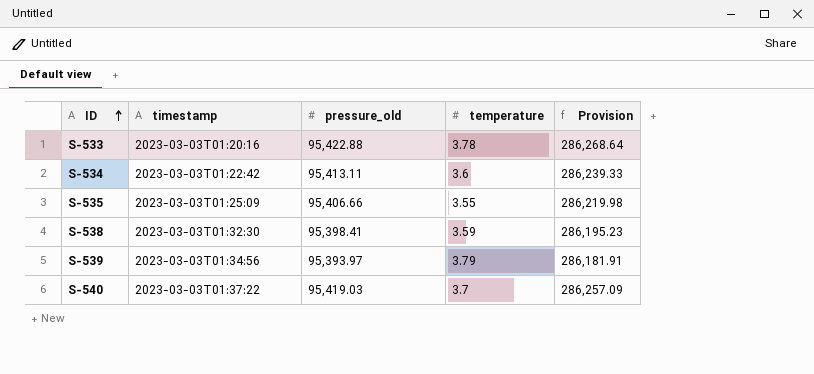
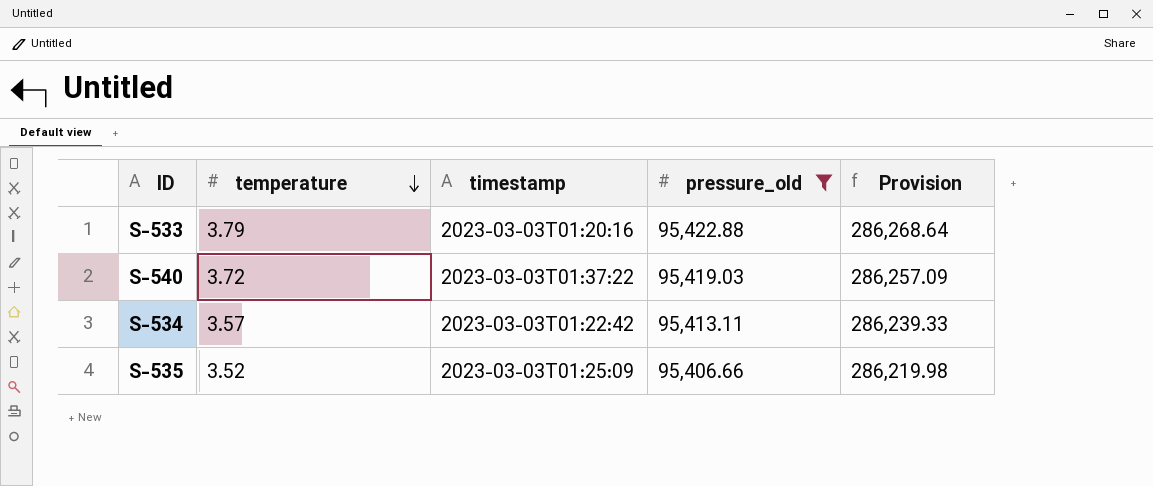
filter: none -> pressure_old >= 95,406.66
row order: ID ascending -> temperature descending
column temperature | position: 4 -> 2
S-533 | temperature: 3.78 -> 3.79
S-540 | temperature: 3.7 -> 3.72
S-534 | temperature: 3.6 -> 3.57
S-535 | temperature: 3.55 -> 3.52

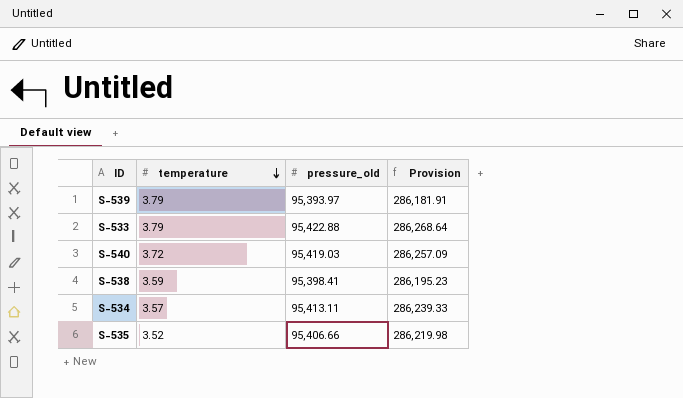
filter: pressure_old >= 95,406.66 -> none
column timestamp | position: 3 -> none

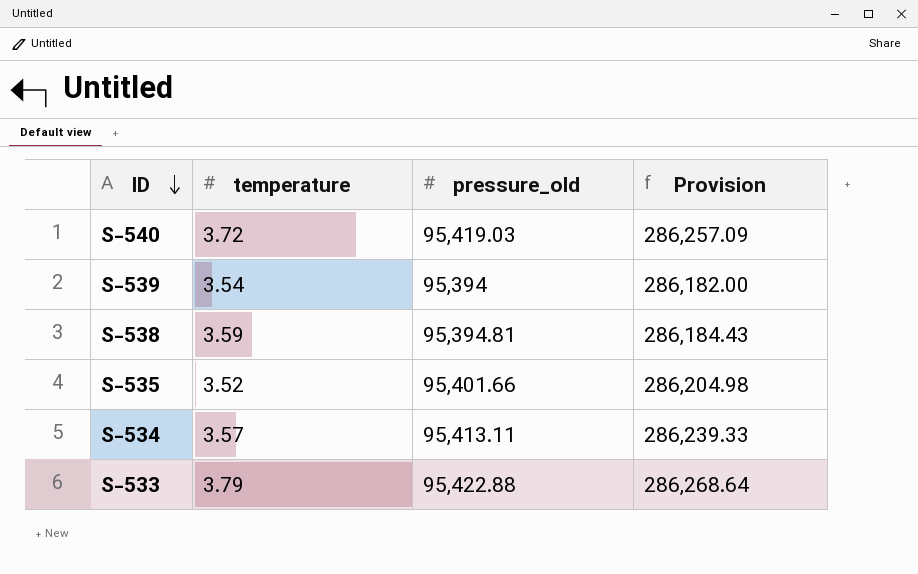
row order: temperature descending -> ID descending
S-539 | temperature: 3.79 -> 3.54
S-539 | pressure_old: 95,393.97 -> 95,394
S-539 | Provision: 286,181.91 -> 286,182.00
S-538 | pressure_old: 95,398.41 -> 95,394.81
S-538 | Provision: 286,195.23 -> 286,184.43
S-535 | pressure_old: 95,406.66 -> 95,401.66
S-535 | Provision: 286,219.98 -> 286,204.98

